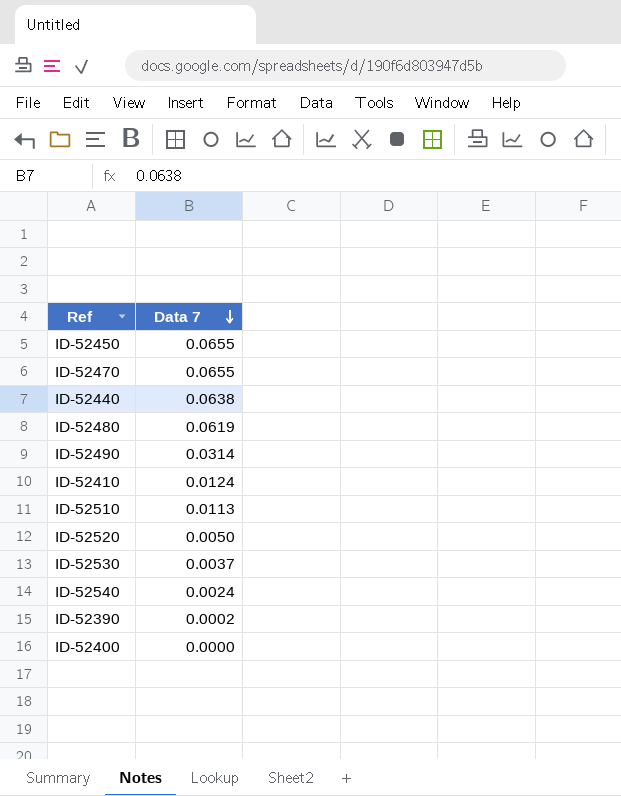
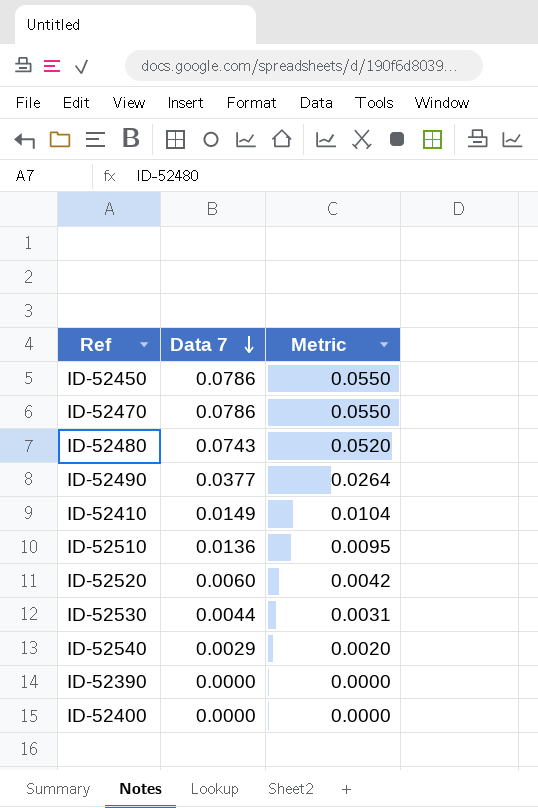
column Metric | formula: none -> [Data 7] * 0.7
row ID-52440: 0.0638 -> none
ID-52450 | Data 7: 0.0655 -> 0.0786
ID-52470 | Data 7: 0.0655 -> 0.0786
ID-52480 | Data 7: 0.0619 -> 0.0743
ID-52490 | Data 7: 0.0314 -> 0.0377
ID-52410 | Data 7: 0.0124 -> 0.0149
ID-52510 | Data 7: 0.0113 -> 0.0136
ID-52520 | Data 7: 0.0050 -> 0.0060
ID-52530 | Data 7: 0.0037 -> 0.0044
ID-52540 | Data 7: 0.0024 -> 0.0029
ID-52390 | Data 7: 0.0002 -> 0.0000

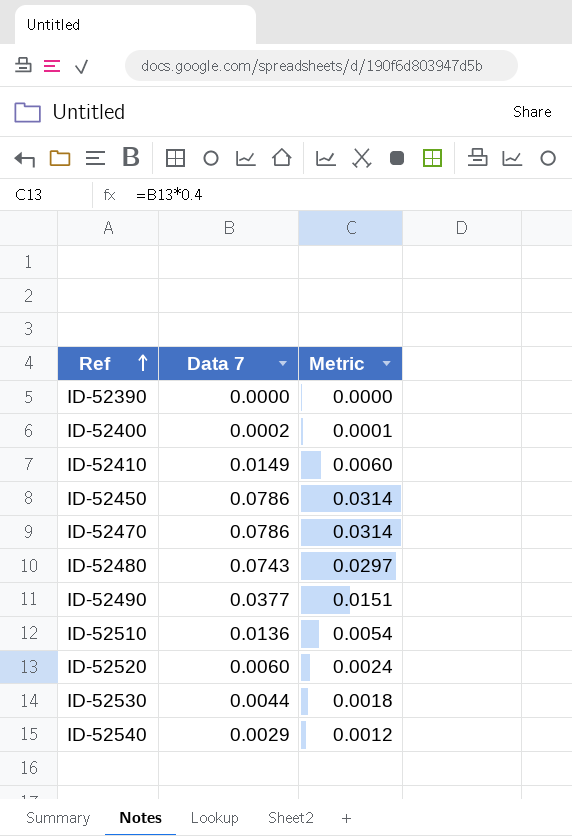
row order: Data 7 descending -> Ref ascending
column Metric | formula: [Data 7] * 0.7 -> [Data 7] * 0.4
ID-52400 | Data 7: 0.0000 -> 0.0002

